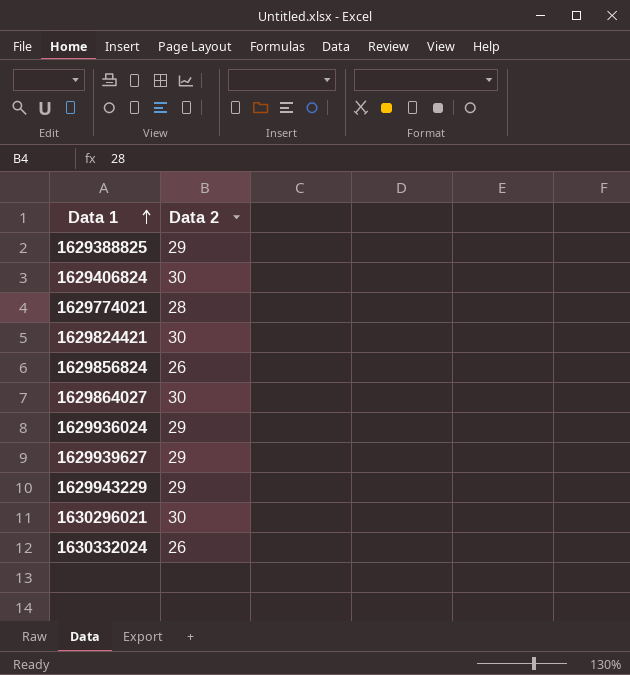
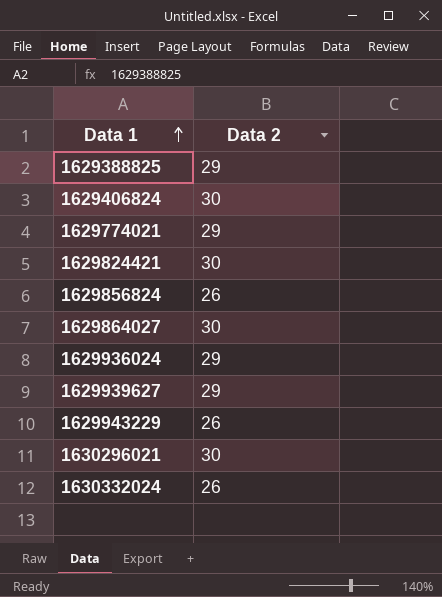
1629774021 | Data 2: 28 -> 29
1629943229 | Data 2: 29 -> 26

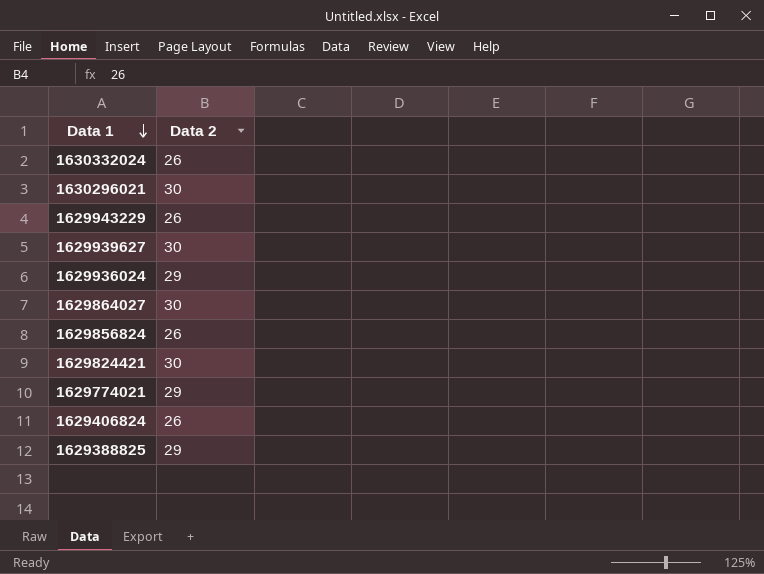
row order: Data 1 ascending -> Data 1 descending
1629939627 | Data 2: 29 -> 30
1629406824 | Data 2: 30 -> 26

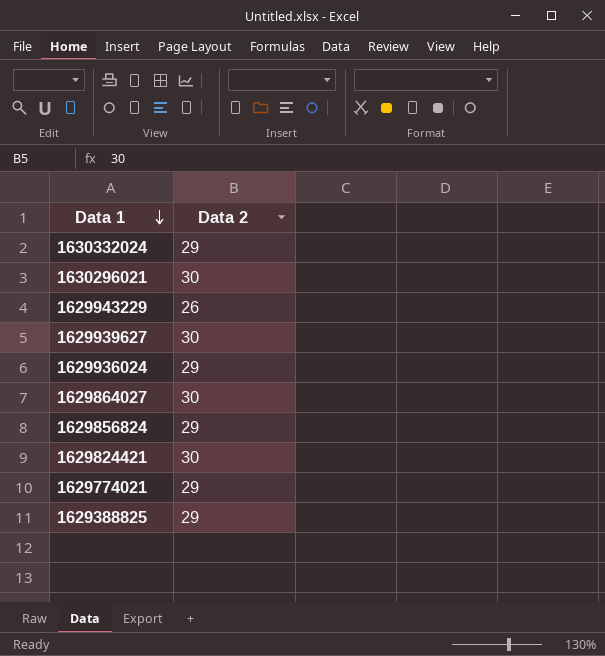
row 1629406824: 26 -> none
1630332024 | Data 2: 26 -> 29
1629856824 | Data 2: 26 -> 29

